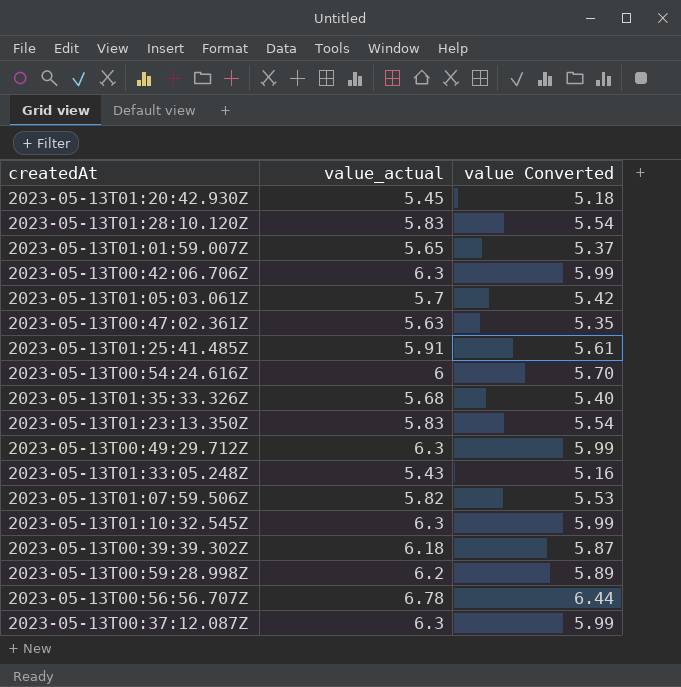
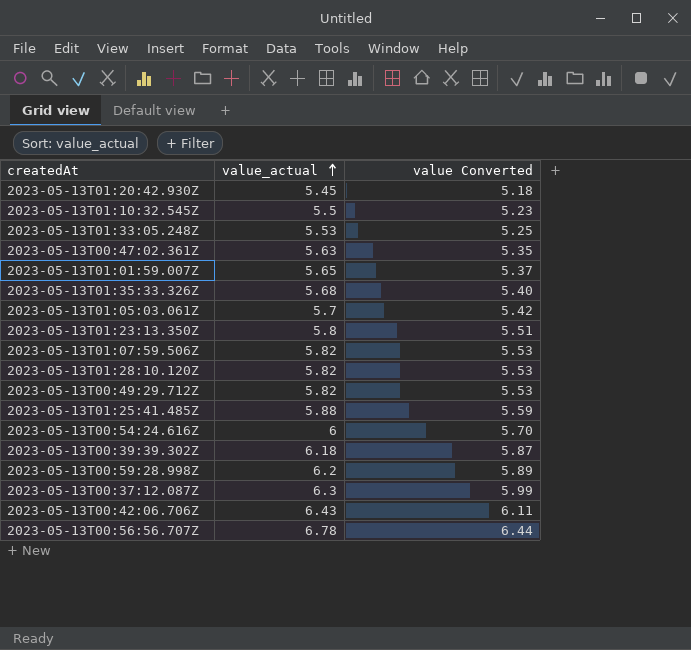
row order: none -> value_actual ascending
2023-05-13T01:10:32.545Z | value_actual: 6.3 -> 5.5
2023-05-13T01:10:32.545Z | value Converted: 5.99 -> 5.23
2023-05-13T01:33:05.248Z | value_actual: 5.43 -> 5.53
2023-05-13T01:33:05.248Z | value Converted: 5.16 -> 5.25
2023-05-13T01:23:13.350Z | value_actual: 5.83 -> 5.8
2023-05-13T01:23:13.350Z | value Converted: 5.54 -> 5.51
2023-05-13T01:28:10.120Z | value_actual: 5.83 -> 5.82
2023-05-13T01:28:10.120Z | value Converted: 5.54 -> 5.53
2023-05-13T00:49:29.712Z | value_actual: 6.3 -> 5.82
2023-05-13T00:49:29.712Z | value Converted: 5.99 -> 5.53
2023-05-13T01:25:41.485Z | value_actual: 5.91 -> 5.88
2023-05-13T01:25:41.485Z | value Converted: 5.61 -> 5.59
2023-05-13T00:42:06.706Z | value_actual: 6.3 -> 6.43
2023-05-13T00:42:06.706Z | value Converted: 5.99 -> 6.11

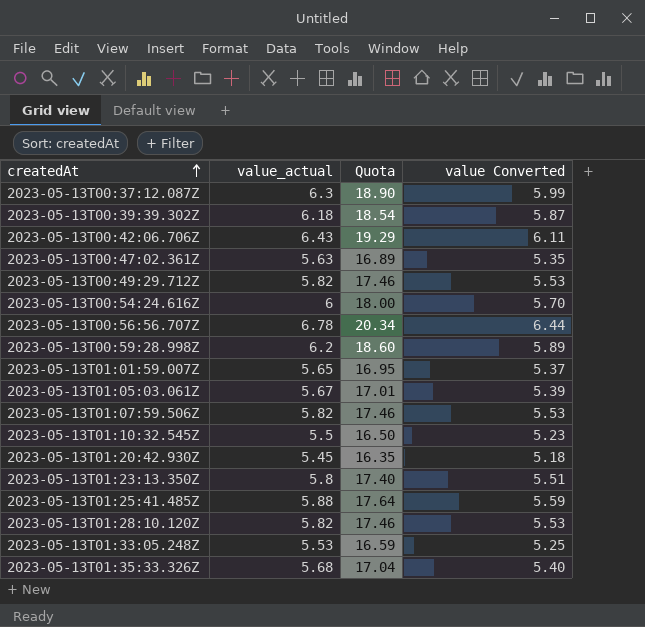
row order: value_actual ascending -> createdAt ascending
column Quota | formula: none -> [value_actual] * 3
2023-05-13T01:05:03.061Z | value_actual: 5.7 -> 5.67
2023-05-13T01:05:03.061Z | value Converted: 5.42 -> 5.39

